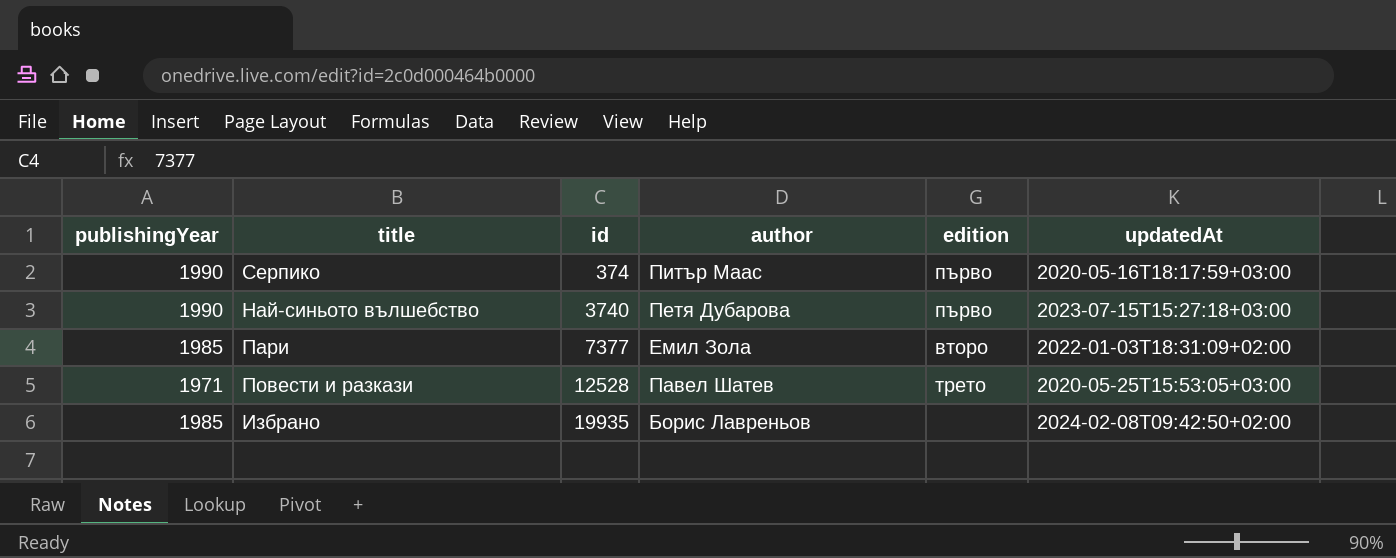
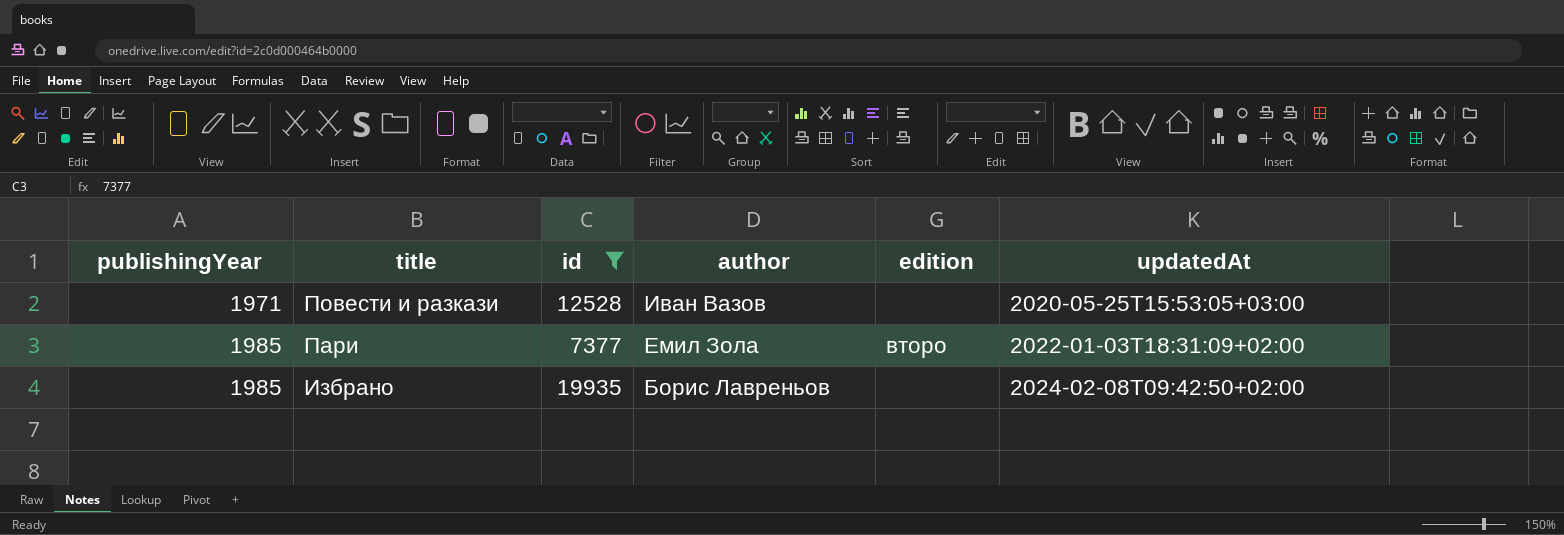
filter: none -> id >= 7377
row order: id ascending -> publishingYear ascending
Повести и разкази | author: Павел Шатев -> Иван Вазов
Повести и разкази | edition: трето -> none

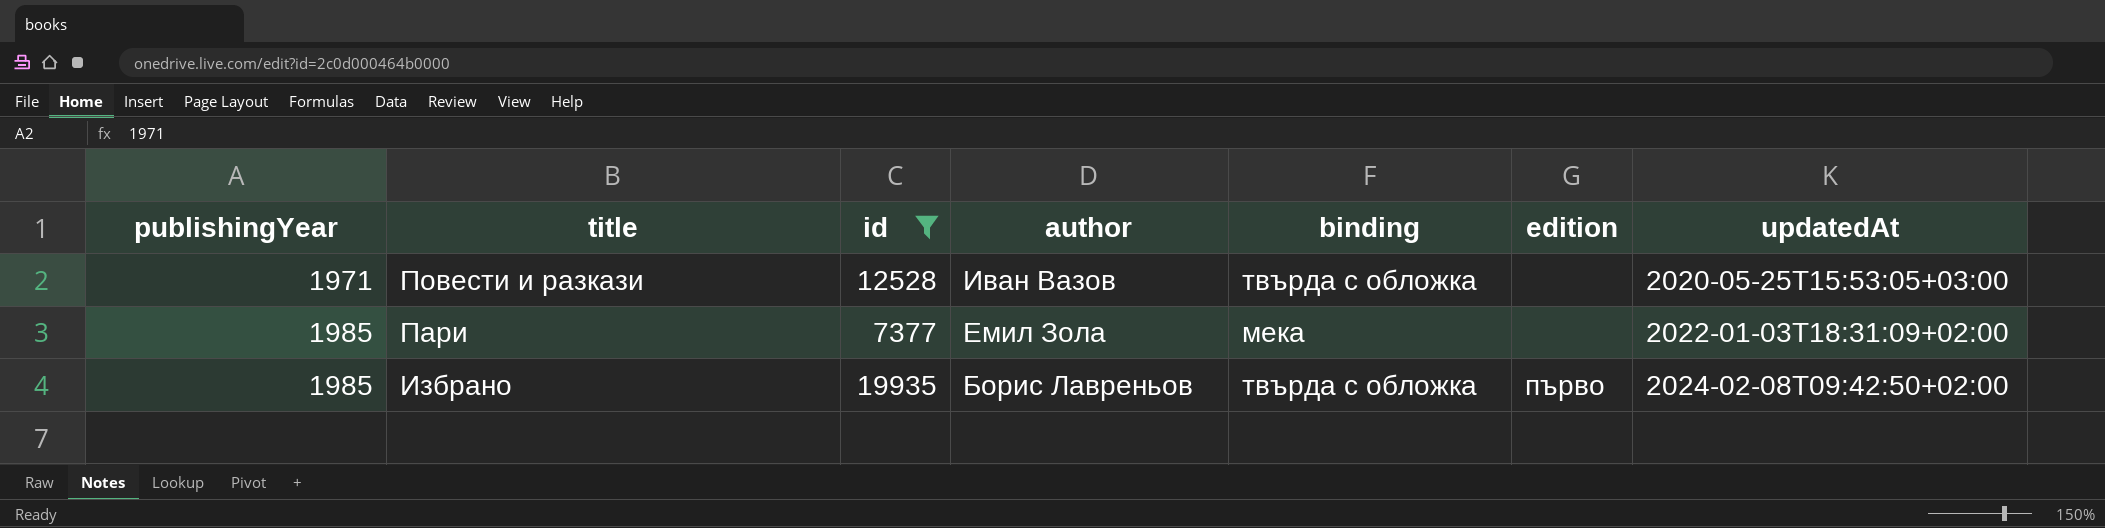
column binding | position: none -> 5
Пари | edition: второ -> none
Избрано | edition: none -> първо

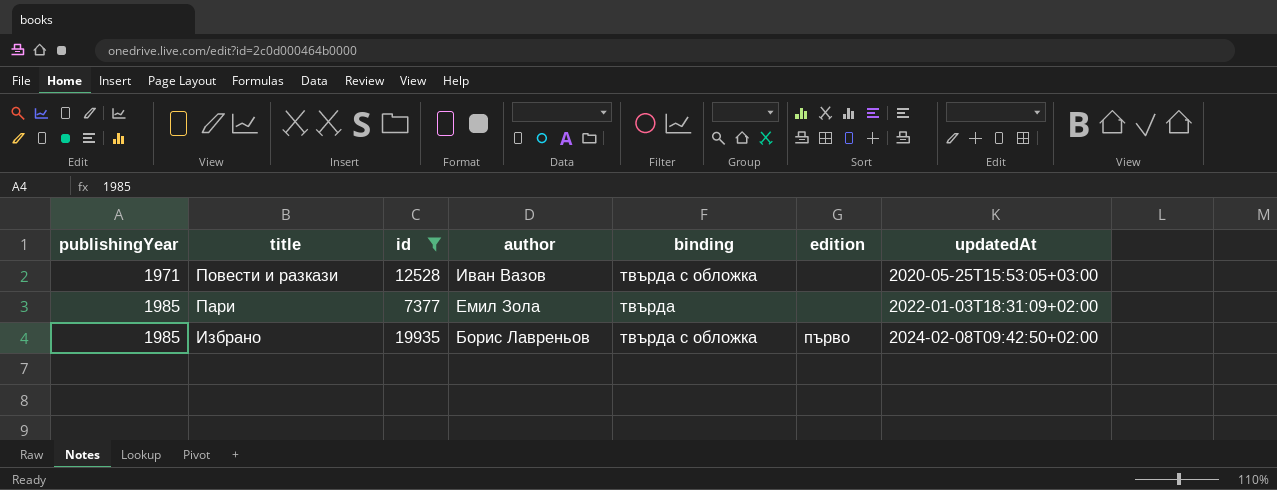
Пари | binding: мека -> твърда

